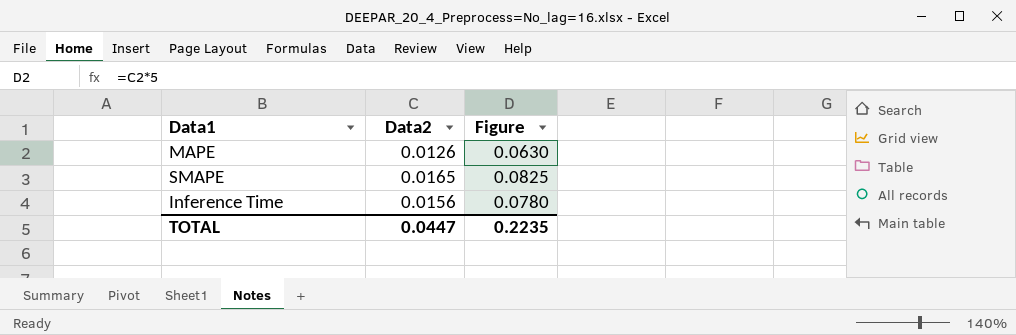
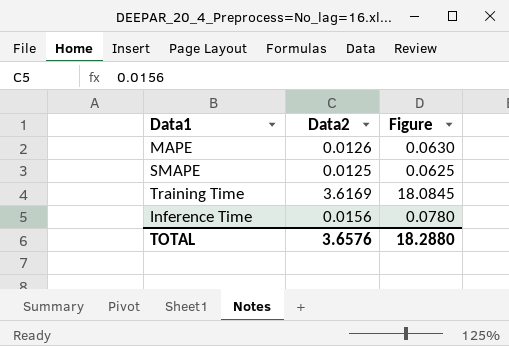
SMAPE | Data2: 0.0165 -> 0.0125
SMAPE | Figure: 0.0825 -> 0.0625
row Training Time: none -> 3.6169 | 18.0845
TOTAL | Data2: 0.0447 -> 3.6576
TOTAL | Figure: 0.2235 -> 18.2880

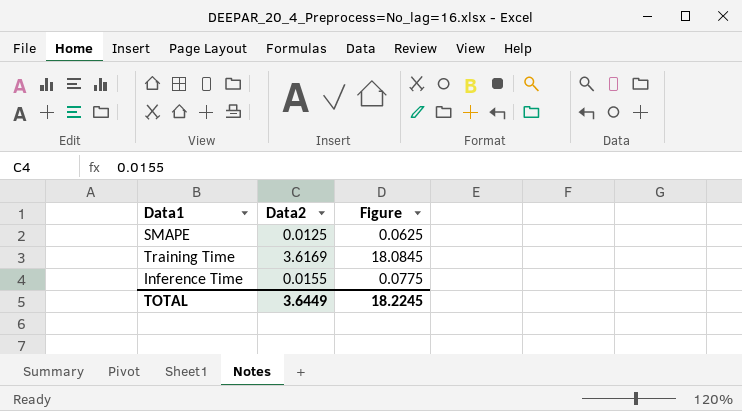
row MAPE: 0.0126 | 0.0630 -> none
Inference Time | Data2: 0.0156 -> 0.0155
Inference Time | Figure: 0.0780 -> 0.0775
TOTAL | Data2: 3.6576 -> 3.6449
TOTAL | Figure: 18.2880 -> 18.2245

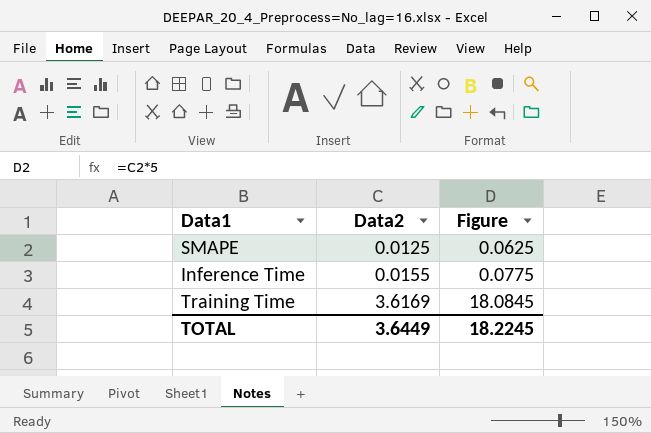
row order: none -> Data2 ascending

